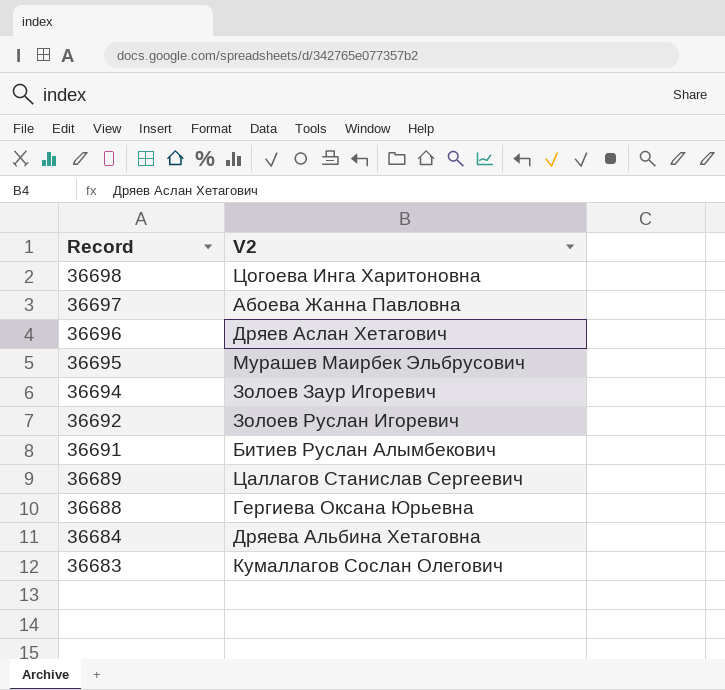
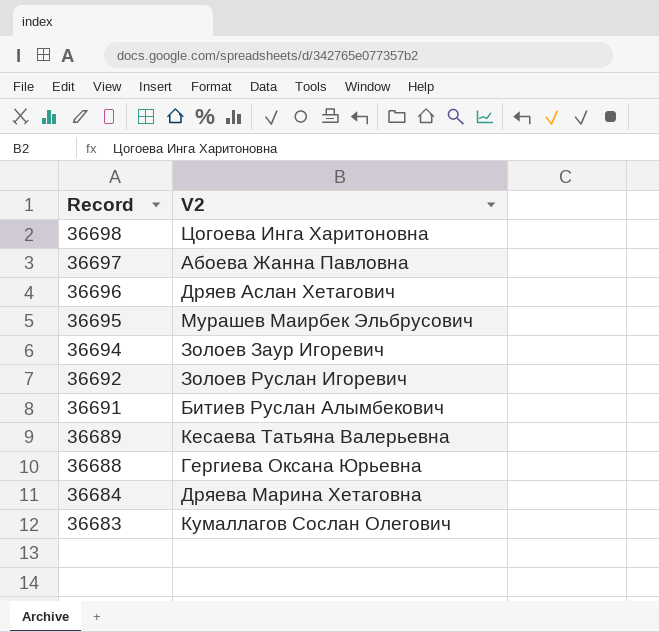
36689 | V2: Цаллагов Станислав Сергеевич -> Кесаева Татьяна Валерьевна
36684 | V2: Дряева Альбина Хетаговна -> Дряева Марина Хетаговна

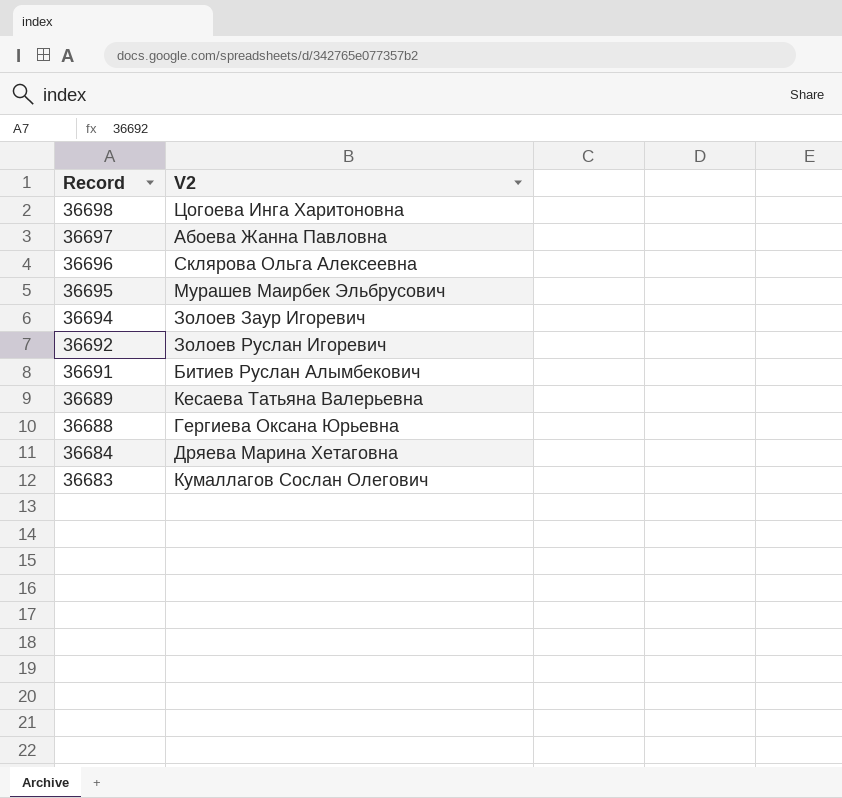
36696 | V2: Дряев Аслан Хетагович -> Склярова Ольга Алексеевна

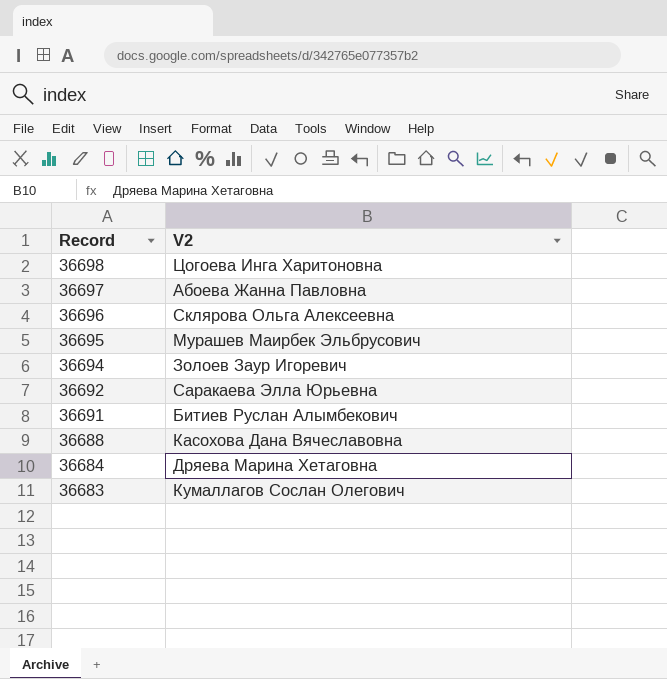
row 36689: Кесаева Татьяна Валерьевна -> none
36692 | V2: Золоев Руслан Игоревич -> Саракаева Элла Юрьевна
36688 | V2: Гергиева Оксана Юрьевна -> Касохова Дана Вячеславовна

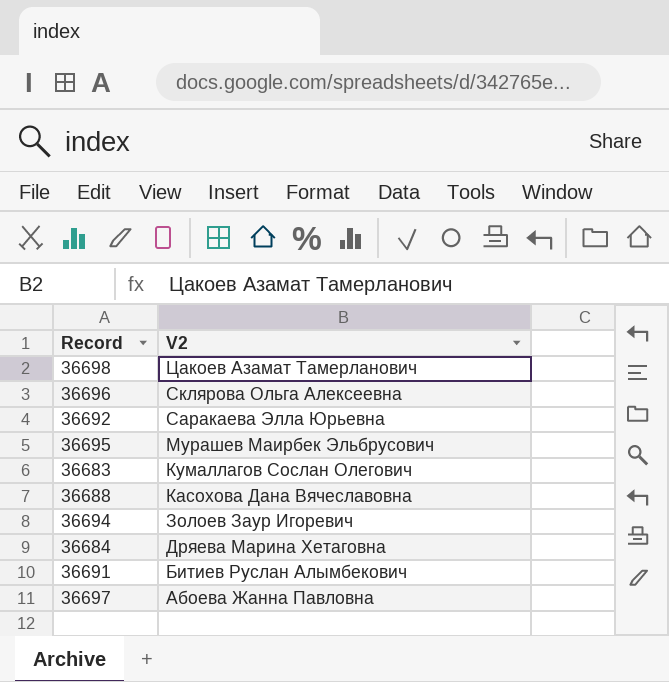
row order: Record descending -> V2 descending
36698 | V2: Цогоева Инга Харитоновна -> Цакоев Азамат Тамерланович

